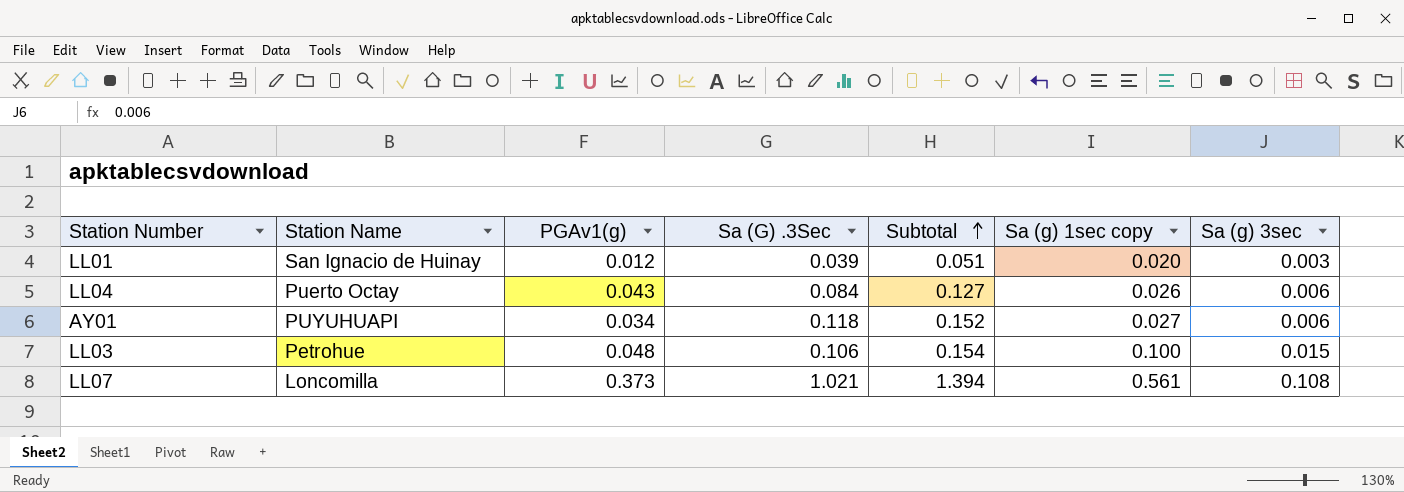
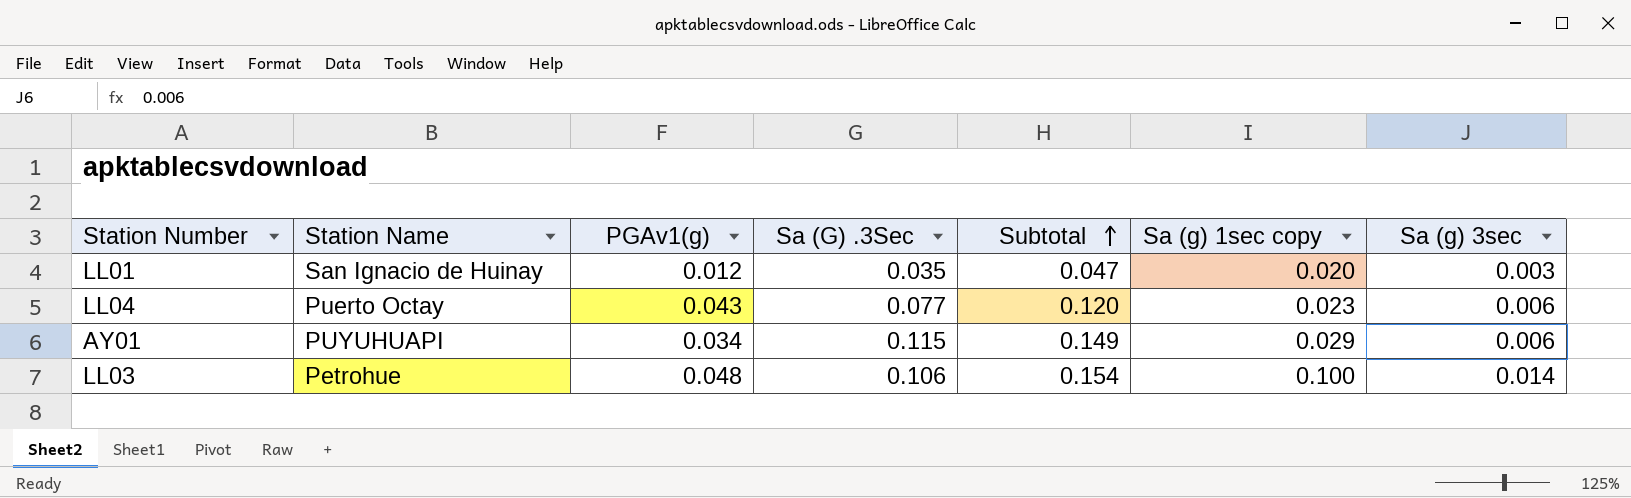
row LL07: Loncomilla | 0.373 | 1.021 | 1.394 | 0.561 | 0.108 -> none
LL01 | Sa (G) .3Sec: 0.039 -> 0.035
LL01 | Subtotal: 0.051 -> 0.047
LL04 | Sa (G) .3Sec: 0.084 -> 0.077
LL04 | Subtotal: 0.127 -> 0.120
LL04 | Sa (g) 1sec copy: 0.026 -> 0.023
AY01 | Sa (G) .3Sec: 0.118 -> 0.115
AY01 | Subtotal: 0.152 -> 0.149
AY01 | Sa (g) 1sec copy: 0.027 -> 0.029
LL03 | Sa (g) 3sec: 0.015 -> 0.014

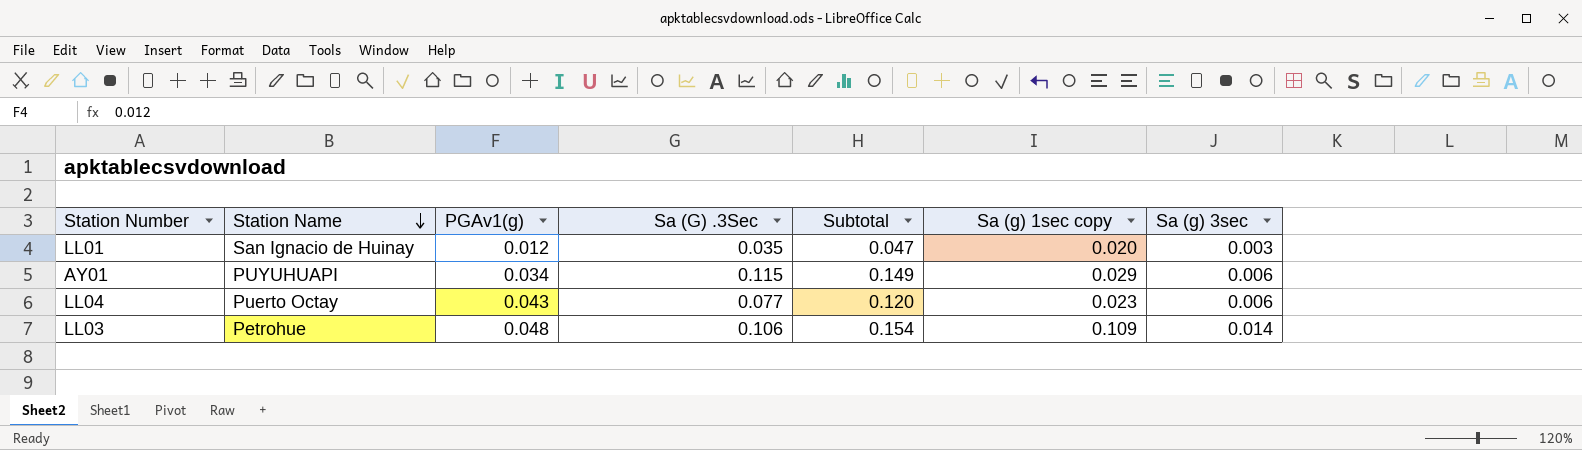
row order: Subtotal ascending -> Station Name descending
LL03 | Sa (g) 1sec copy: 0.100 -> 0.109

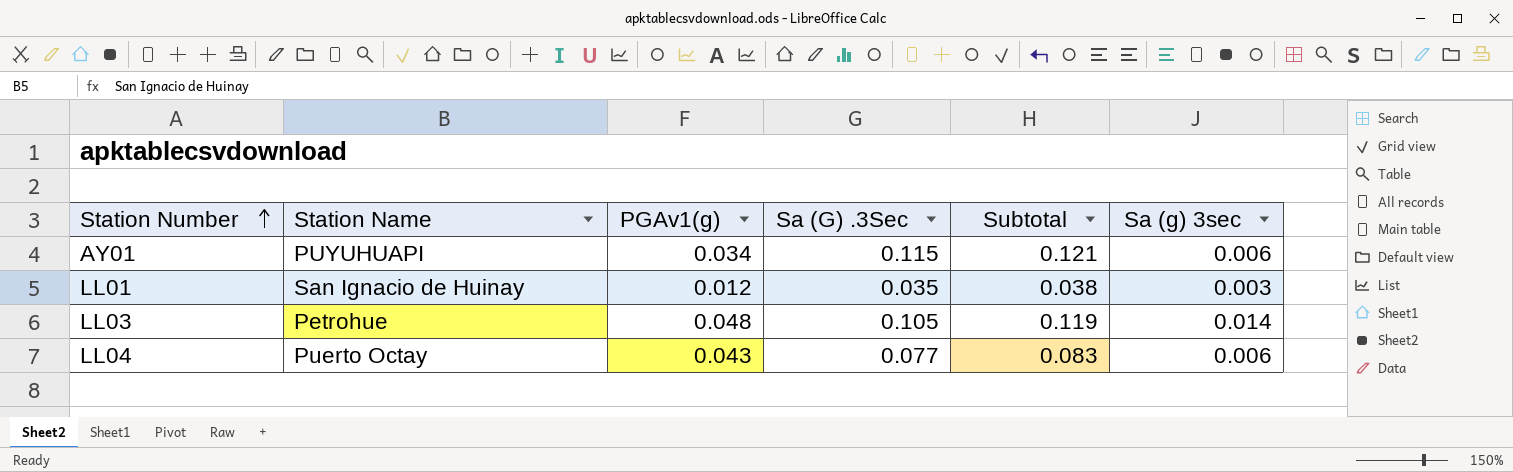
row order: Station Name descending -> Station Number ascending
column Sa (g) 1sec copy | position: 6 -> none
column Subtotal | formula: [PGAv1(g)] + [Sa (G) .3Sec] -> [Sa (G) .3Sec] + [Sa (g) 3sec]
LL03 | Sa (G) .3Sec: 0.106 -> 0.105

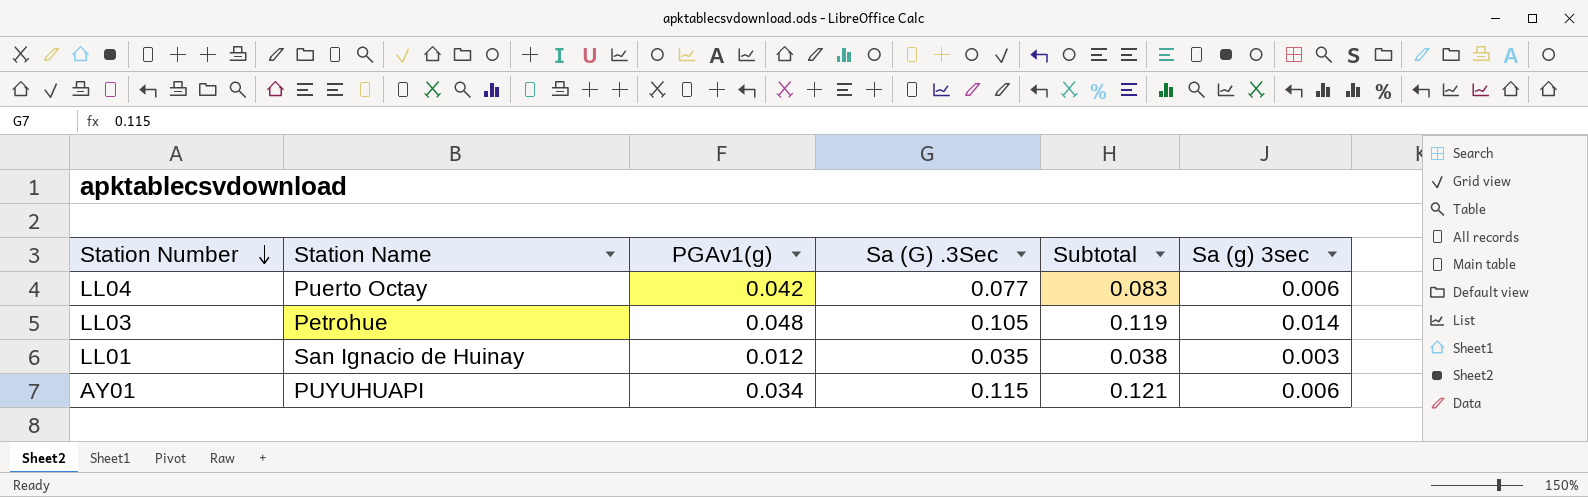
row order: Station Number ascending -> Station Number descending
LL04 | PGAv1(g): 0.043 -> 0.042

